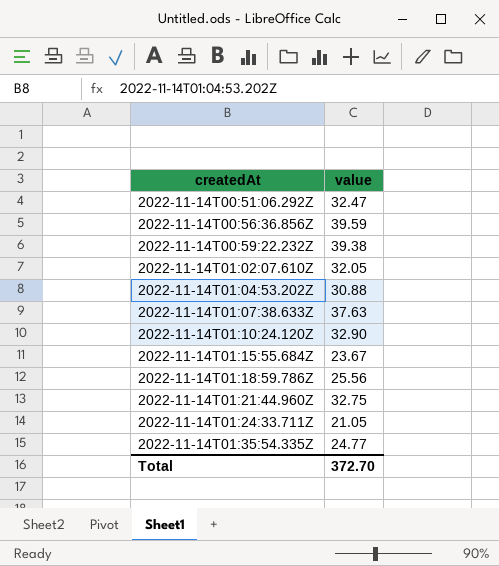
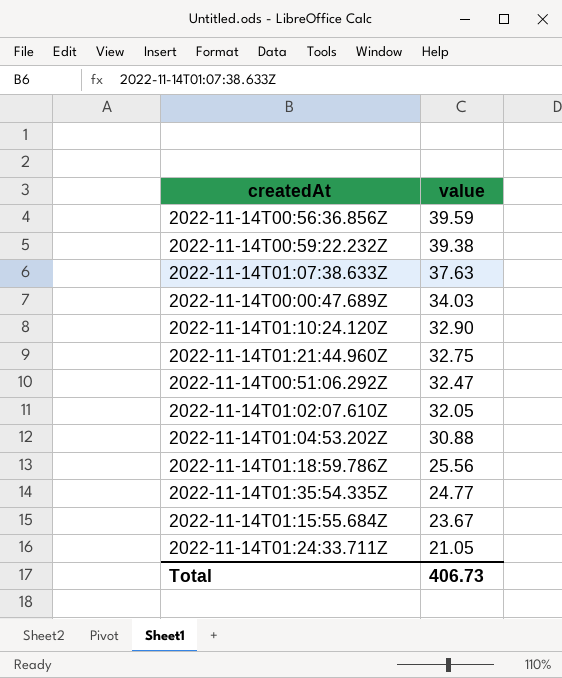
row order: createdAt ascending -> value descending
row 2022-11-14T00:00:47.689Z: none -> 34.03
Total | value: 372.70 -> 406.73

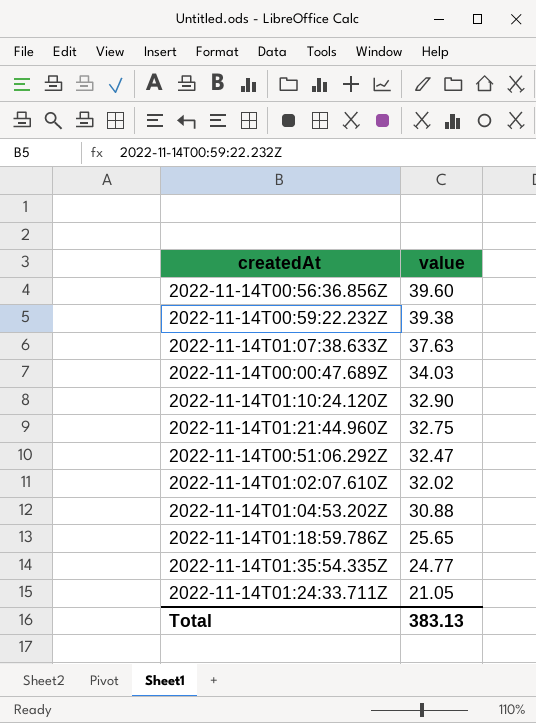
row 2022-11-14T01:15:55.684Z: 23.67 -> none
2022-11-14T00:56:36.856Z | value: 39.59 -> 39.60
2022-11-14T01:02:07.610Z | value: 32.05 -> 32.02
2022-11-14T01:18:59.786Z | value: 25.56 -> 25.65
Total | value: 406.73 -> 383.13

